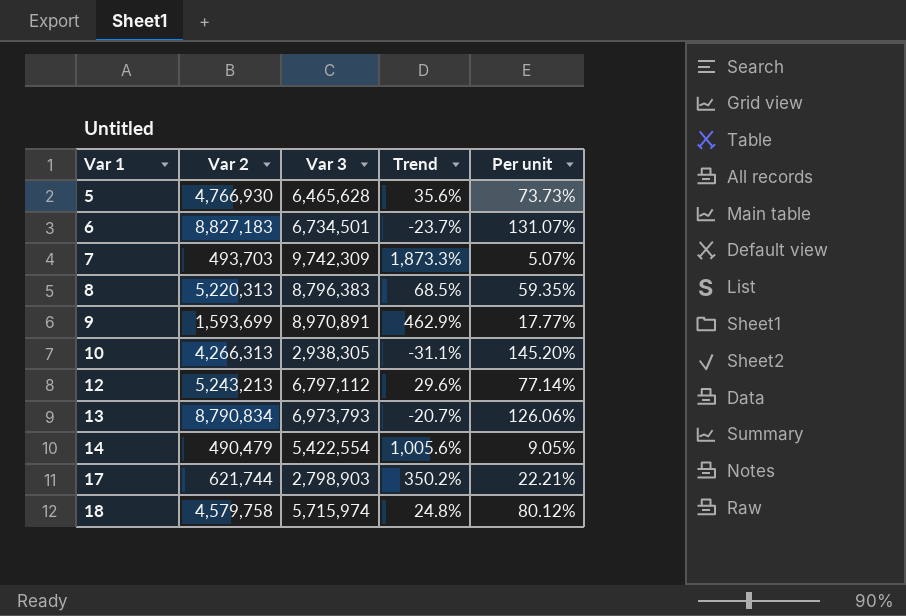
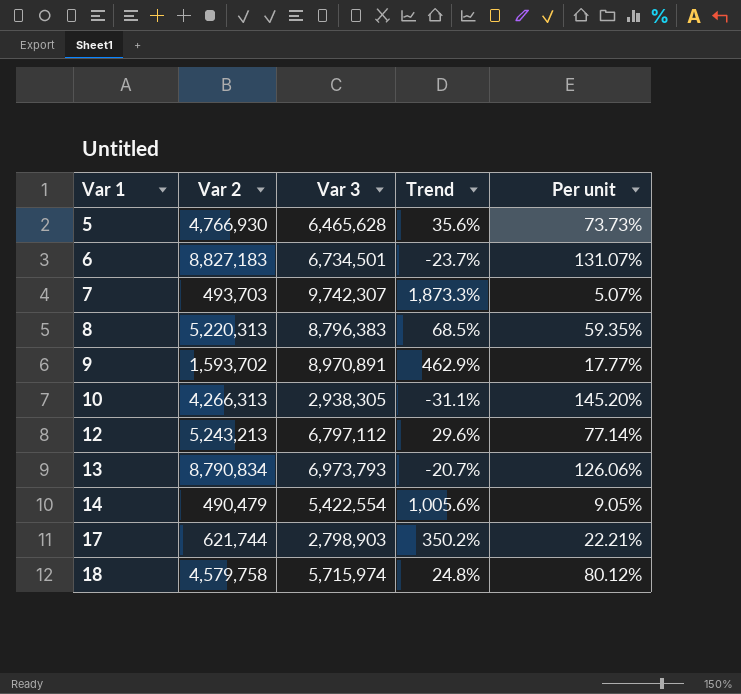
7 | Var 3: 9,742,309 -> 9,742,307
9 | Var 2: 1,593,699 -> 1,593,702

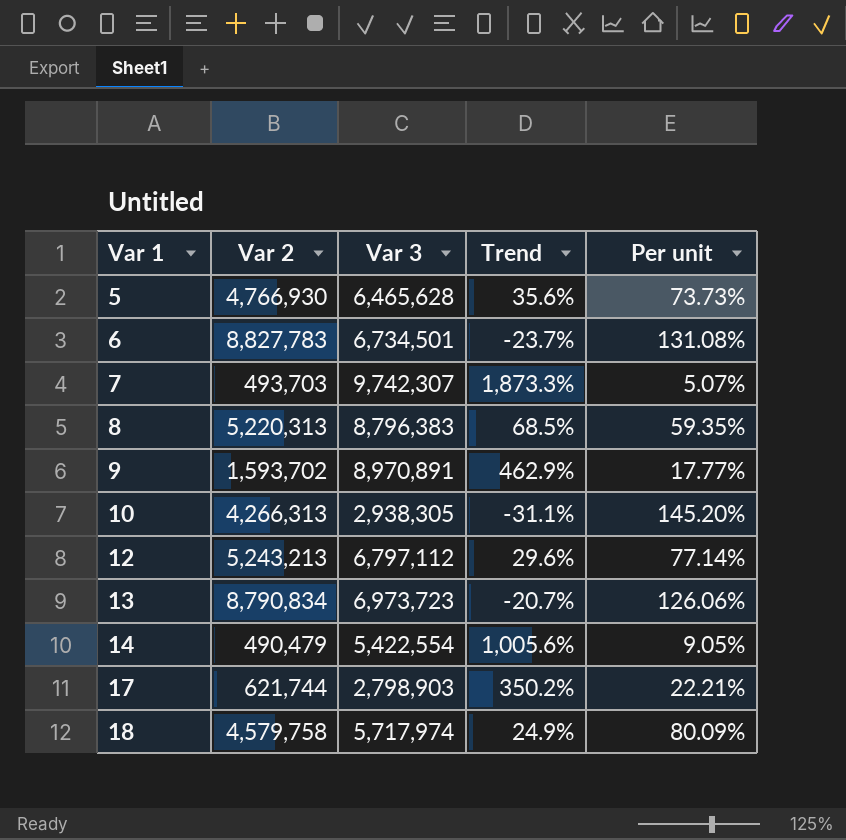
6 | Var 2: 8,827,183 -> 8,827,783
6 | Per unit: 131.07% -> 131.08%
13 | Var 3: 6,973,793 -> 6,973,723
18 | Var 3: 5,715,974 -> 5,717,974
18 | Trend: 24.8% -> 24.9%
18 | Per unit: 80.12% -> 80.09%

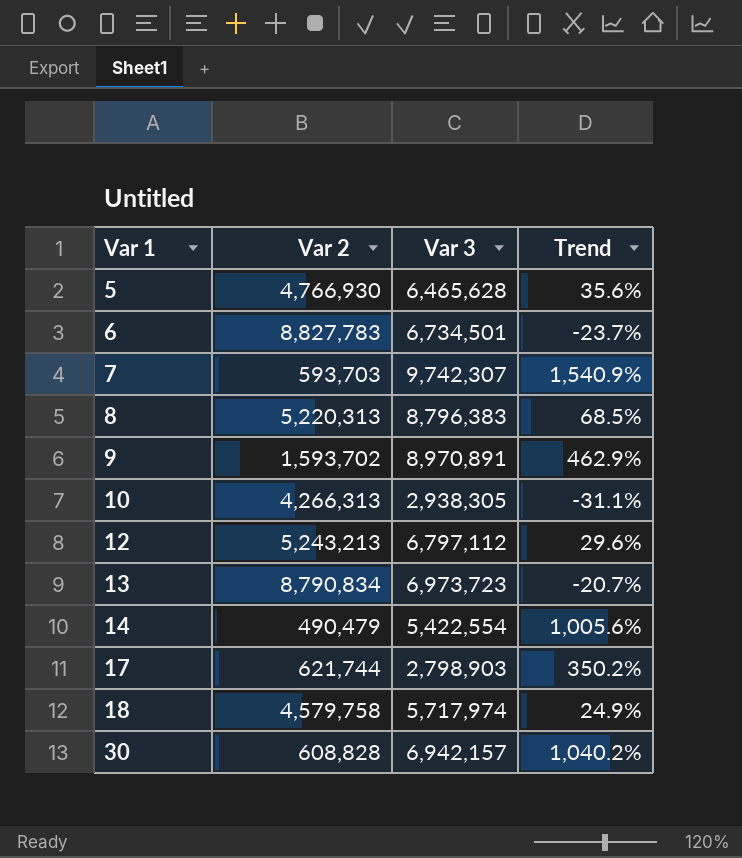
column Per unit | formula: [Var 2] / [Var 3] -> none
7 | Var 2: 493,703 -> 593,703
7 | Trend: 1,873.3% -> 1,540.9%
row 30: none -> 608,828 | 6,942,157 | 1,040.2%

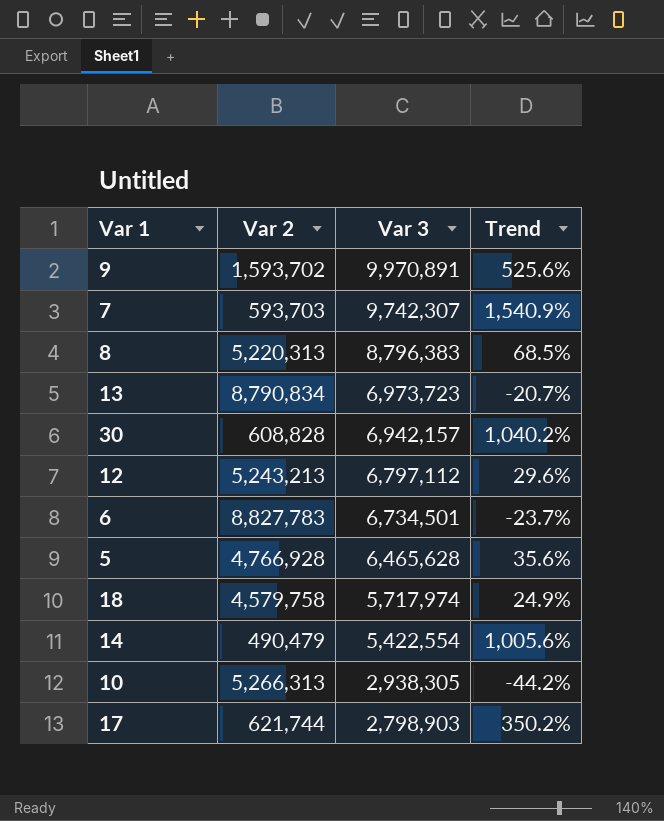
row order: Var 1 ascending -> Var 3 descending
9 | Var 3: 8,970,891 -> 9,970,891
9 | Trend: 462.9% -> 525.6%
5 | Var 2: 4,766,930 -> 4,766,928
10 | Var 2: 4,266,313 -> 5,266,313
10 | Trend: -31.1% -> -44.2%

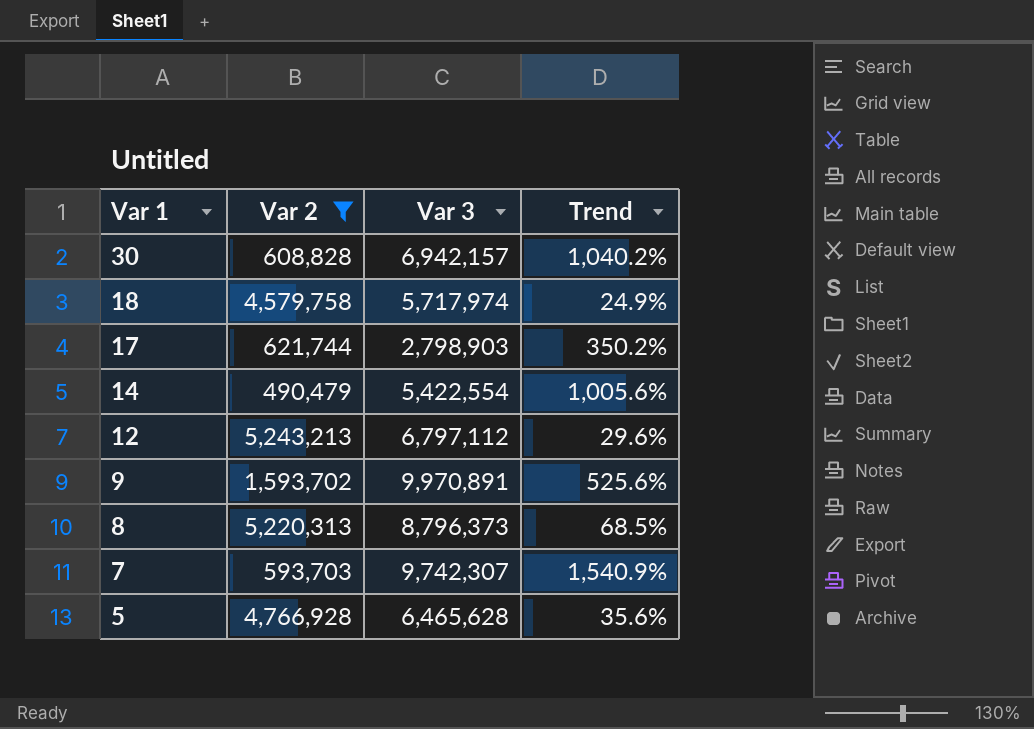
filter: none -> Var 2 <= 5,243,213
row order: Var 3 descending -> Var 1 descending
8 | Var 3: 8,796,383 -> 8,796,373

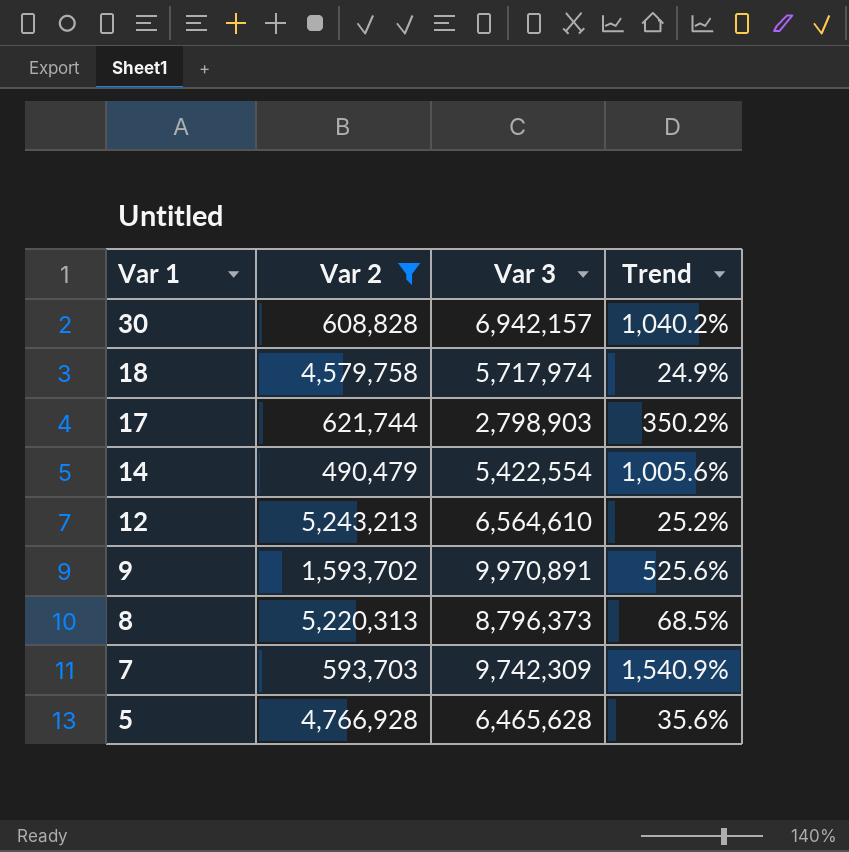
12 | Var 3: 6,797,112 -> 6,564,610
12 | Trend: 29.6% -> 25.2%
7 | Var 3: 9,742,307 -> 9,742,309

